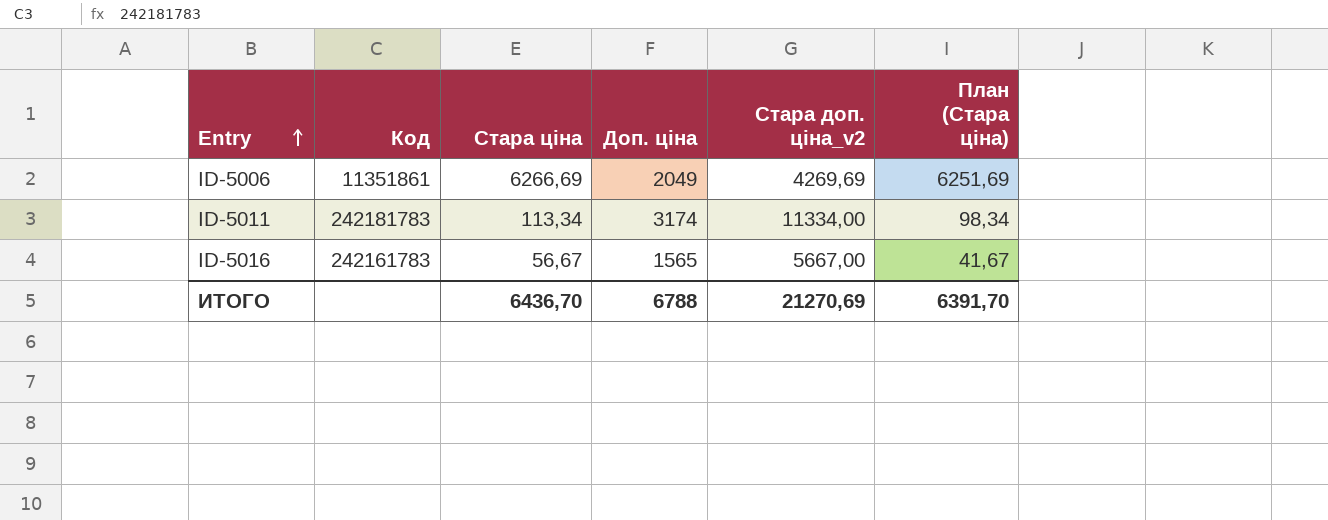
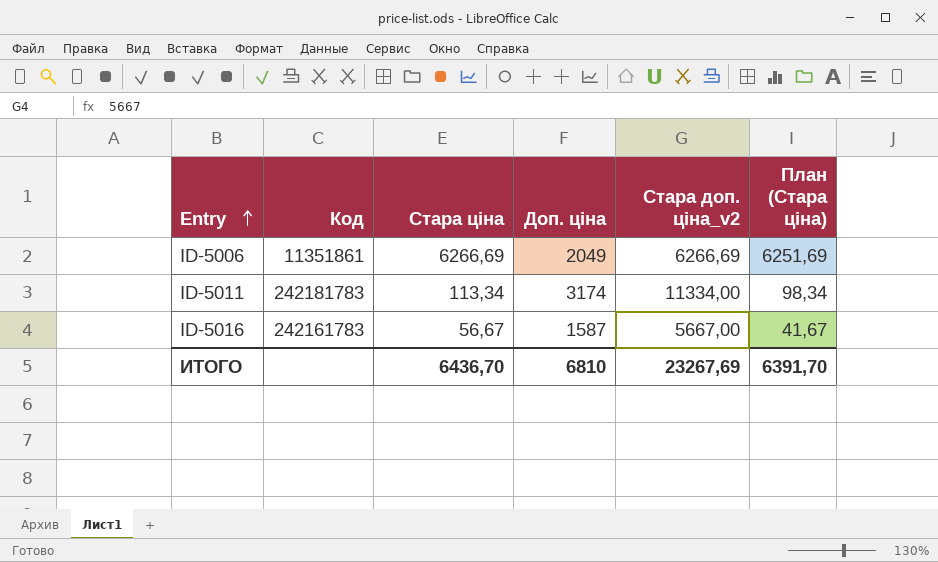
ID-5006 | Стара доп. ціна_v2: 4269,69 -> 6266,69
ID-5016 | Доп. ціна: 1565 -> 1587
ИТОГО | Доп. ціна: 6788 -> 6810
ИТОГО | Стара доп. ціна_v2: 21270,69 -> 23267,69

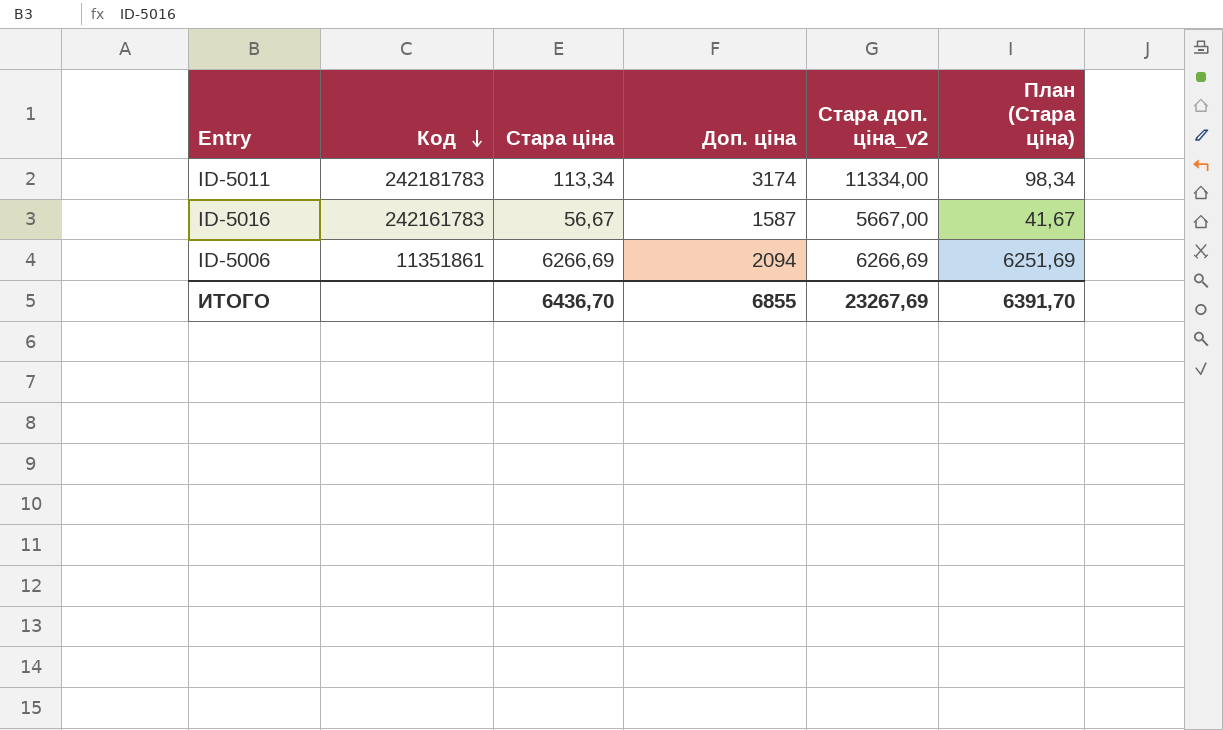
row order: Entry ascending -> Код descending
ID-5006 | Доп. ціна: 2049 -> 2094
ИТОГО | Доп. ціна: 6810 -> 6855

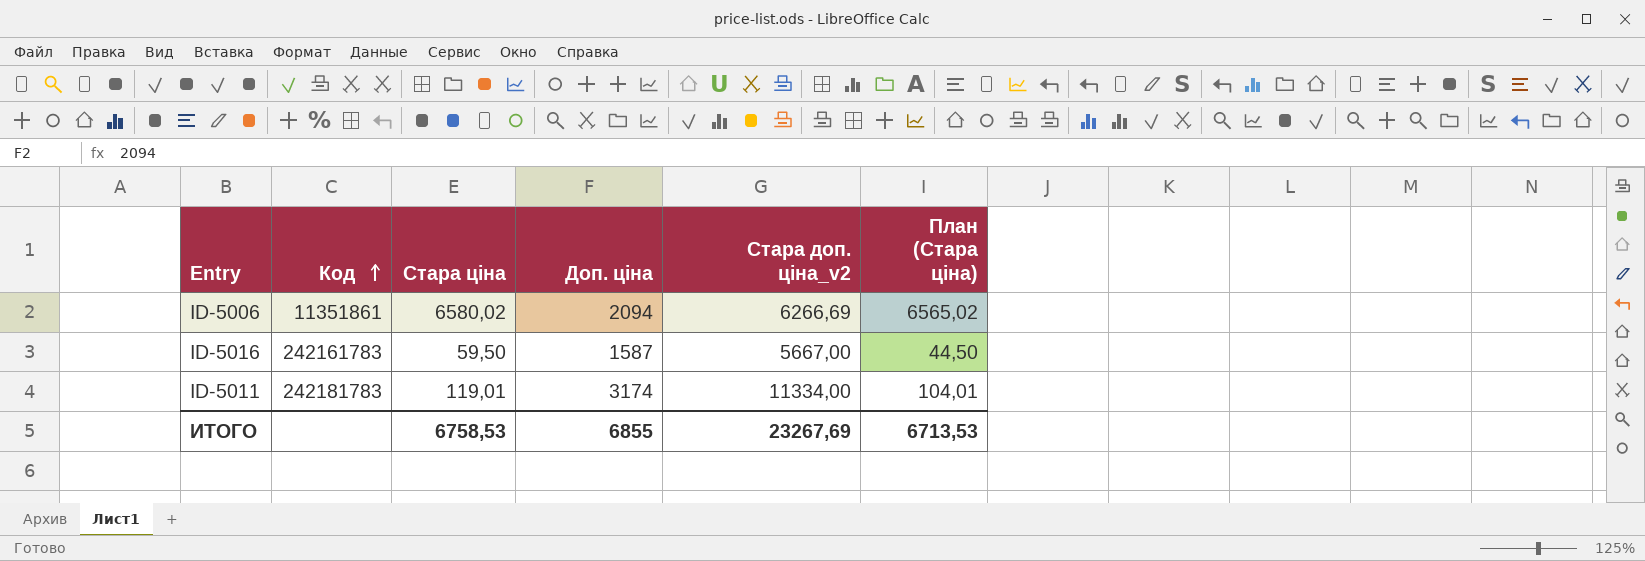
row order: Код descending -> Код ascending
ID-5006 | Стара ціна: 6266,69 -> 6580,02
ID-5006 | План (Стара ціна): 6251,69 -> 6565,02
ID-5016 | Стара ціна: 56,67 -> 59,50
ID-5016 | План (Стара ціна): 41,67 -> 44,50
ID-5011 | Стара ціна: 113,34 -> 119,01
ID-5011 | План (Стара ціна): 98,34 -> 104,01
ИТОГО | Стара ціна: 6436,70 -> 6758,53
ИТОГО | План (Стара ціна): 6391,70 -> 6713,53

